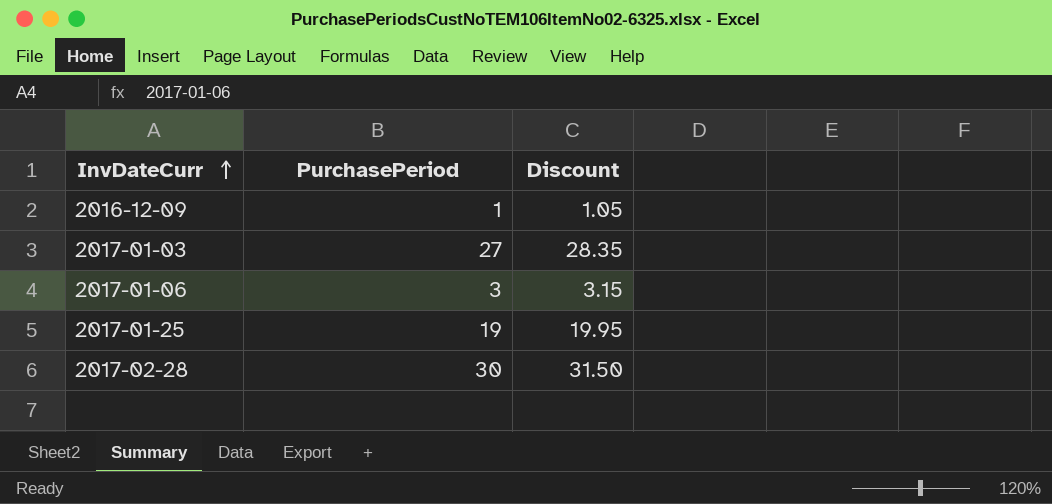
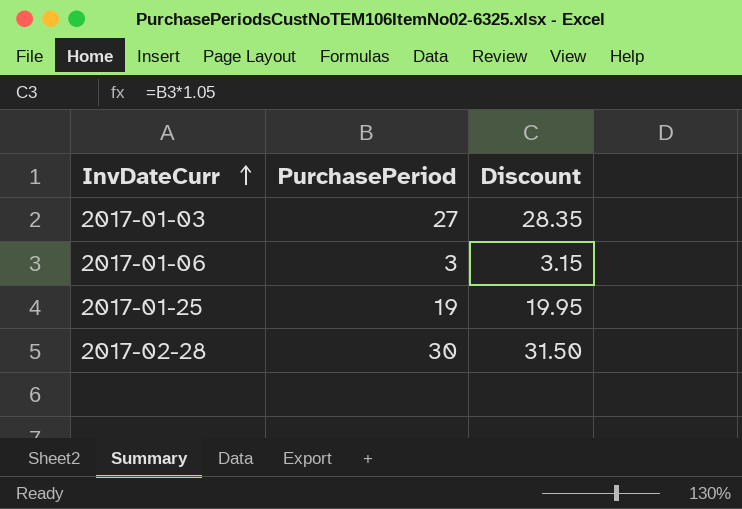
row 2016-12-09: 1 | 1.05 -> none

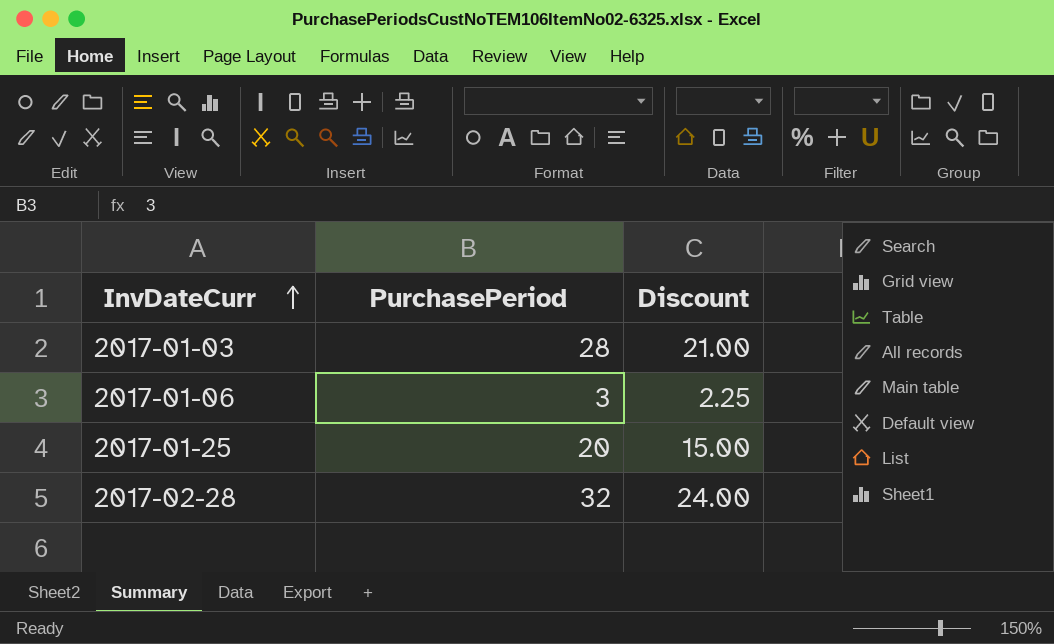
column Discount | formula: [PurchasePeriod] * 1.05 -> [PurchasePeriod] * 0.75
2017-01-03 | PurchasePeriod: 27 -> 28
2017-01-25 | PurchasePeriod: 19 -> 20
2017-02-28 | PurchasePeriod: 30 -> 32

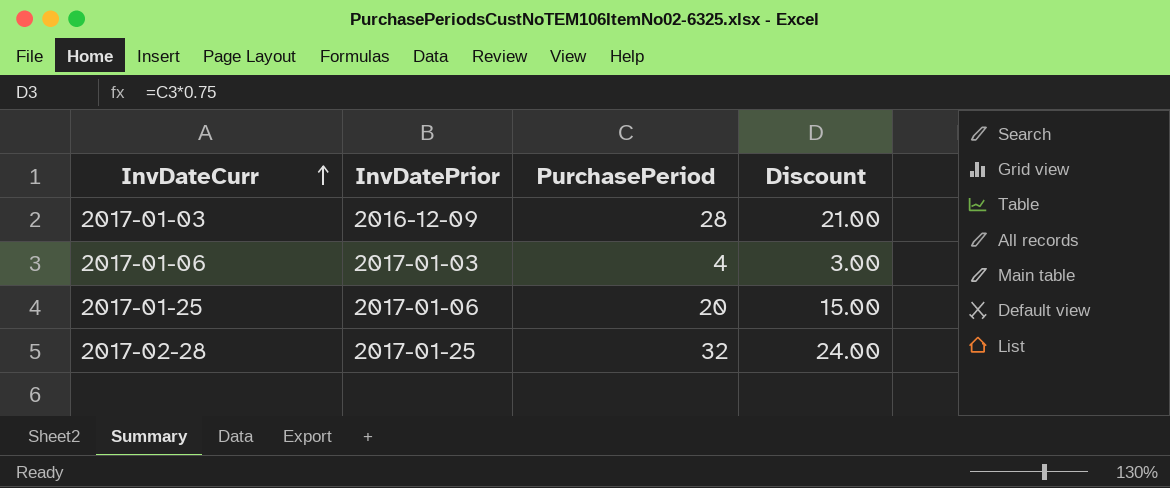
column InvDatePrior | position: none -> 2
2017-01-06 | PurchasePeriod: 3 -> 4
2017-01-06 | Discount: 2.25 -> 3.00

